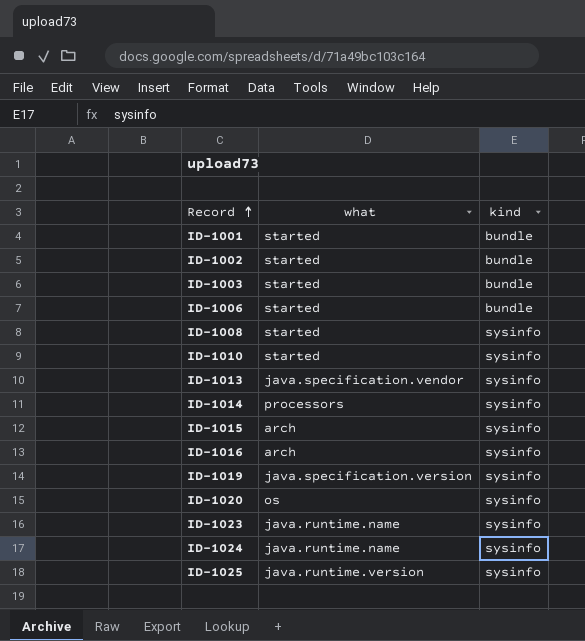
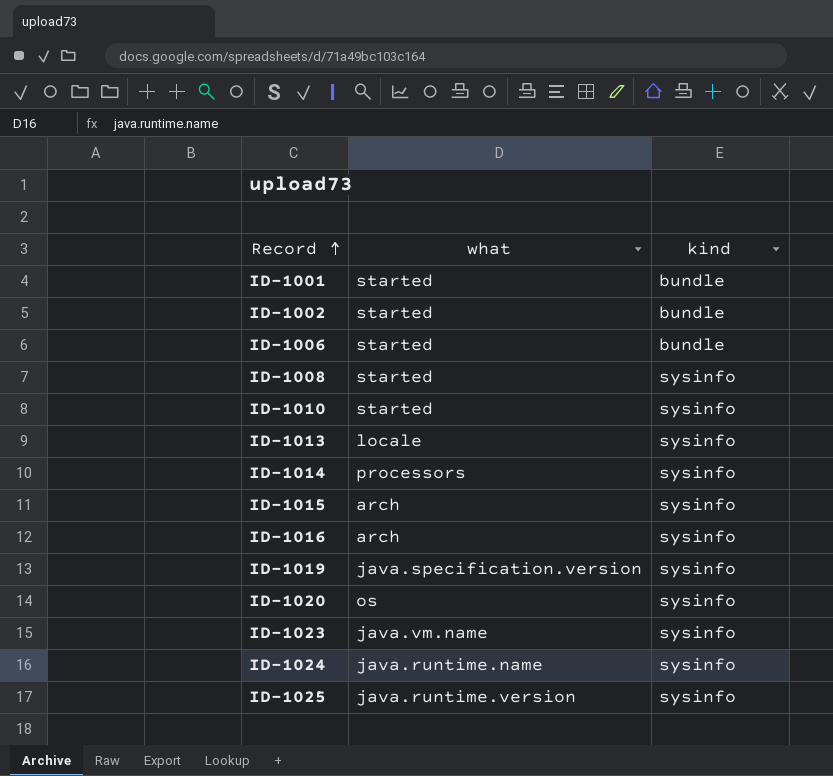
row ID-1003: started | bundle -> none
ID-1013 | what: java.specification.vendor -> locale
ID-1023 | what: java.runtime.name -> java.vm.name

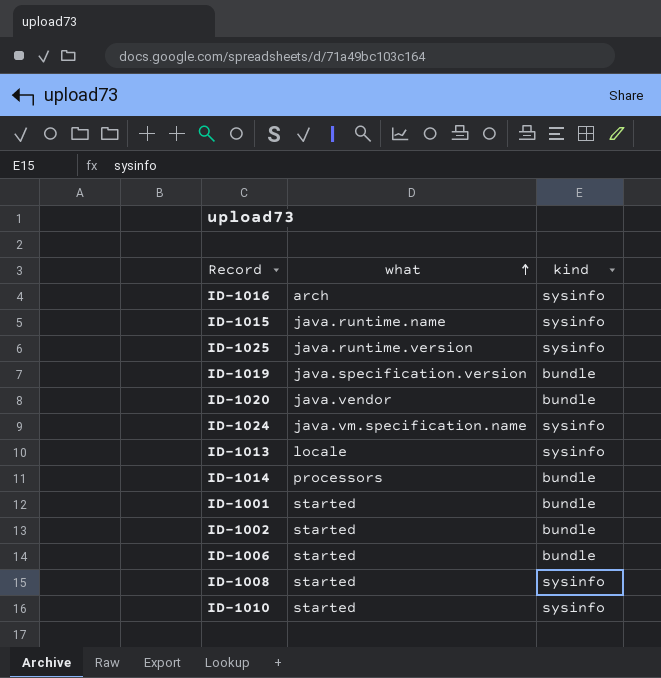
row order: Record ascending -> what ascending
row ID-1023: java.vm.name | sysinfo -> none
ID-1015 | what: arch -> java.runtime.name
ID-1019 | kind: sysinfo -> bundle
ID-1020 | what: os -> java.vendor
ID-1020 | kind: sysinfo -> bundle
ID-1024 | what: java.runtime.name -> java.vm.specification.name
ID-1014 | kind: sysinfo -> bundle

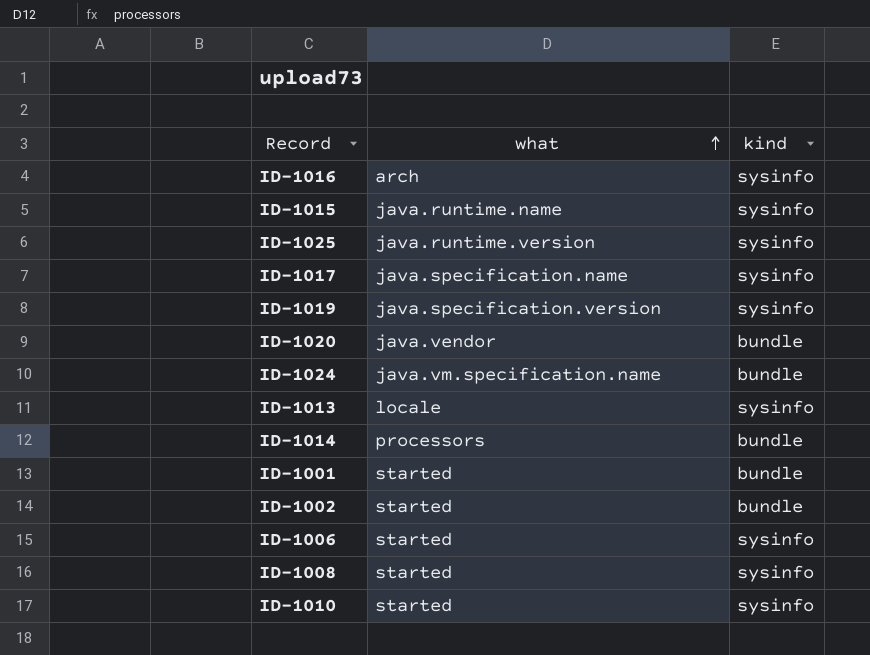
row ID-1017: none -> java.specification.name | sysinfo
ID-1019 | kind: bundle -> sysinfo
ID-1024 | kind: sysinfo -> bundle
ID-1006 | kind: bundle -> sysinfo

